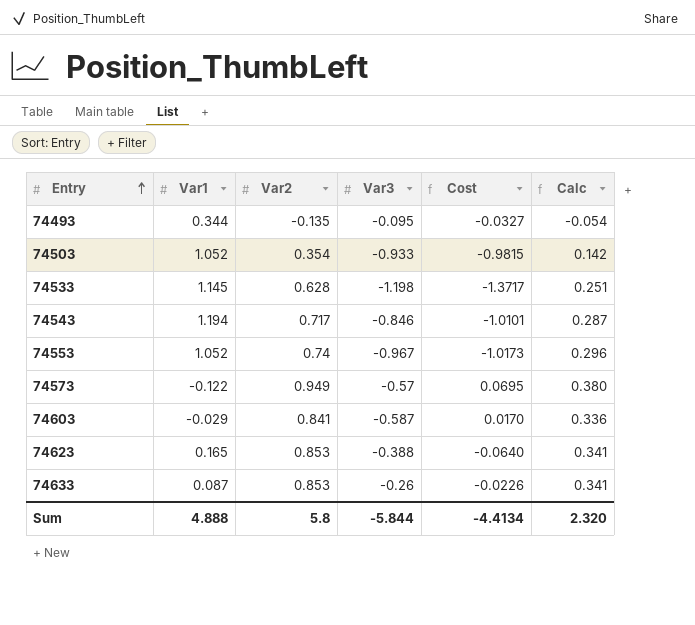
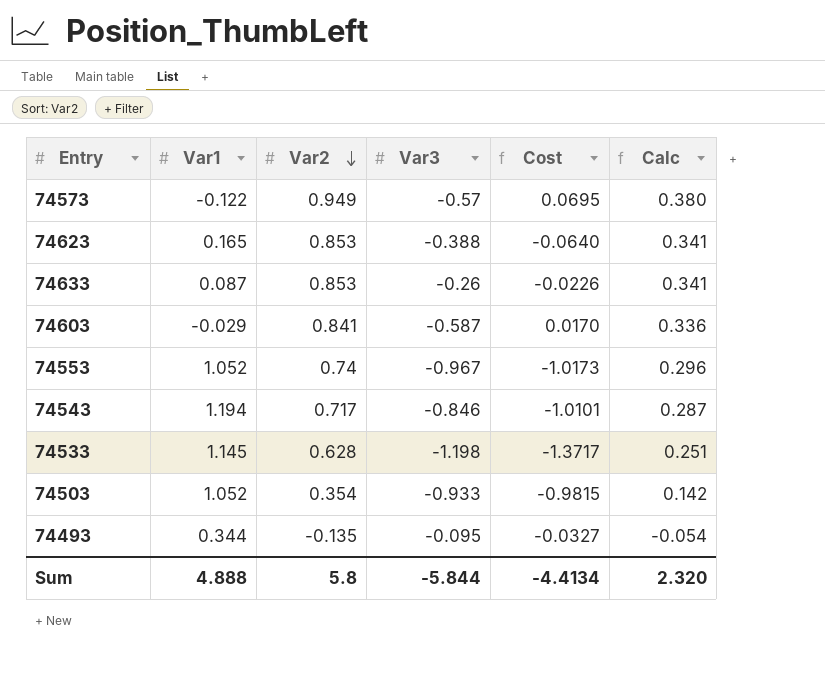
row order: Entry ascending -> Var2 descending

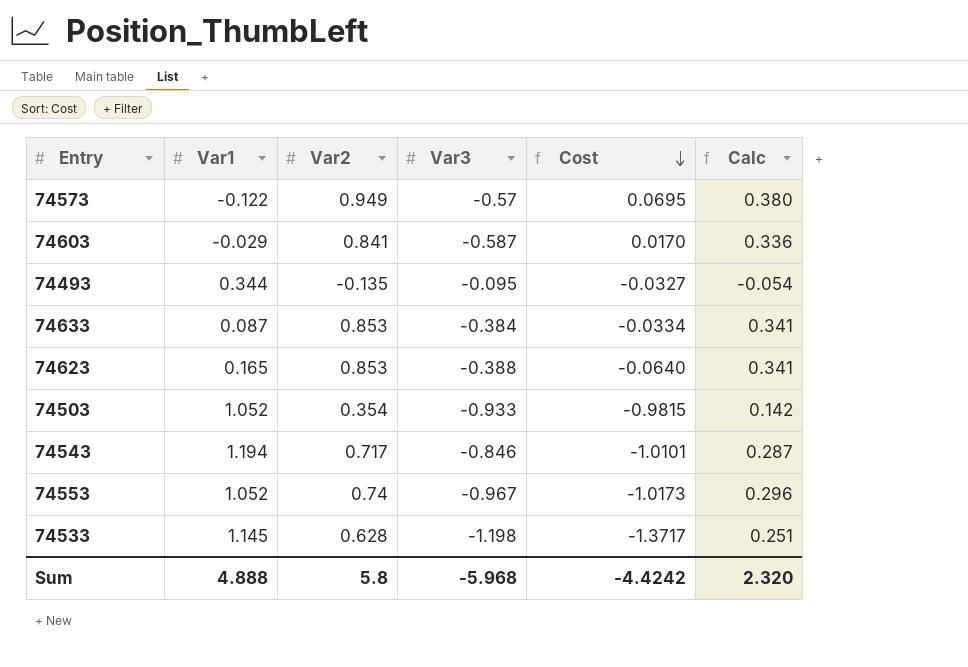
row order: Var2 descending -> Cost descending
74633 | Var3: -0.26 -> -0.384
74633 | Cost: -0.0226 -> -0.0334
Sum | Var3: -5.844 -> -5.968
Sum | Cost: -4.4134 -> -4.4242

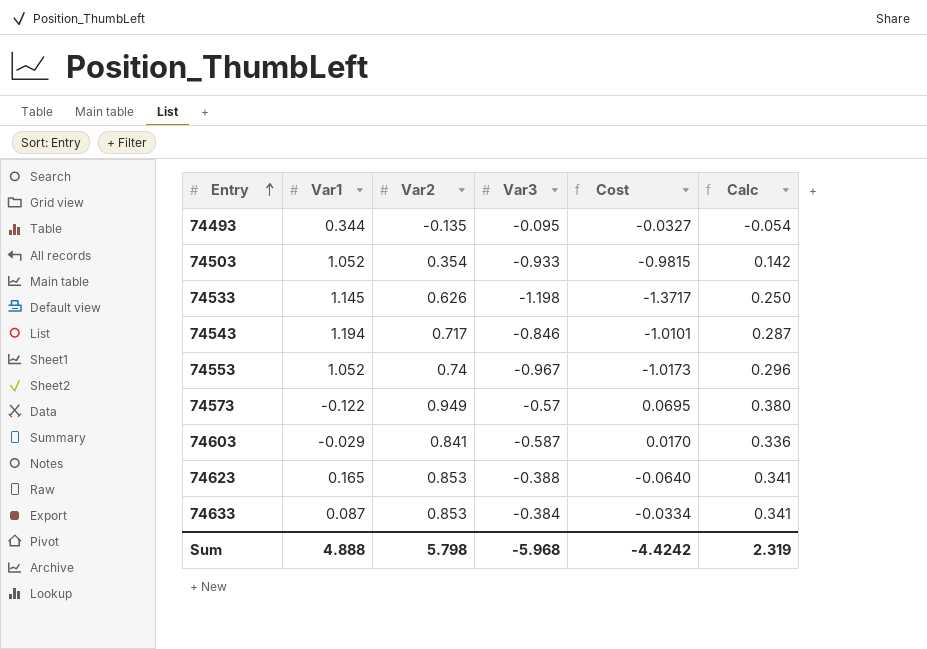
row order: Cost descending -> Entry ascending
74533 | Var2: 0.628 -> 0.626
74533 | Calc: 0.251 -> 0.250
Sum | Var2: 5.8 -> 5.798
Sum | Calc: 2.320 -> 2.319

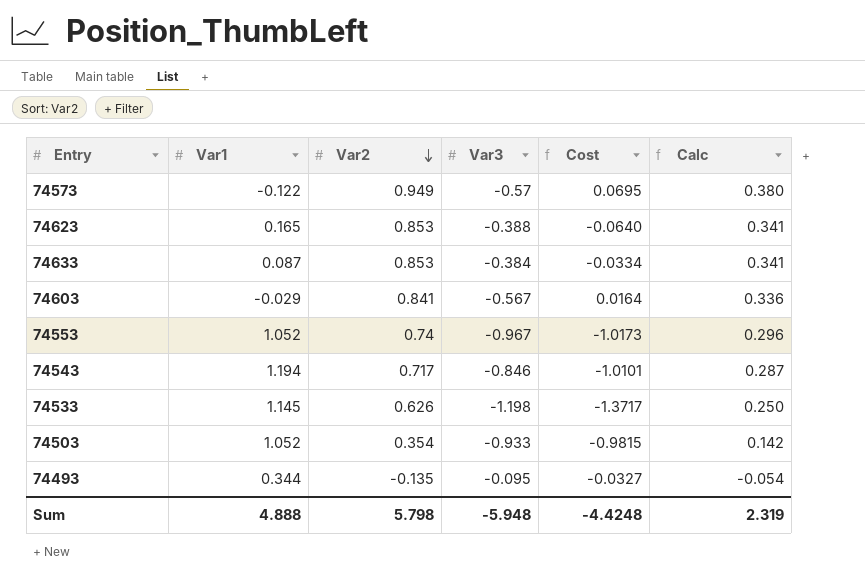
row order: Entry ascending -> Var2 descending
74603 | Var3: -0.587 -> -0.567
74603 | Cost: 0.0170 -> 0.0164
Sum | Var3: -5.968 -> -5.948
Sum | Cost: -4.4242 -> -4.4248

